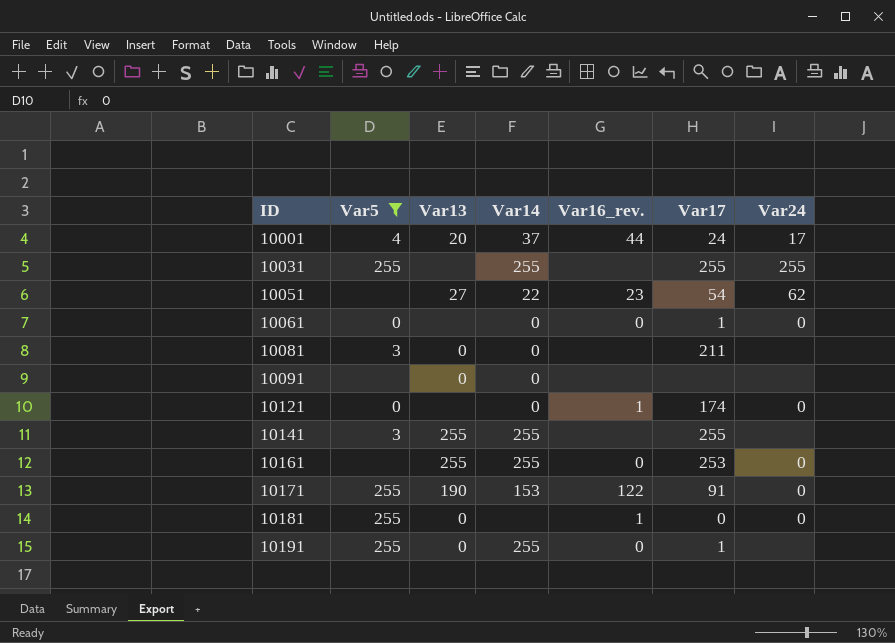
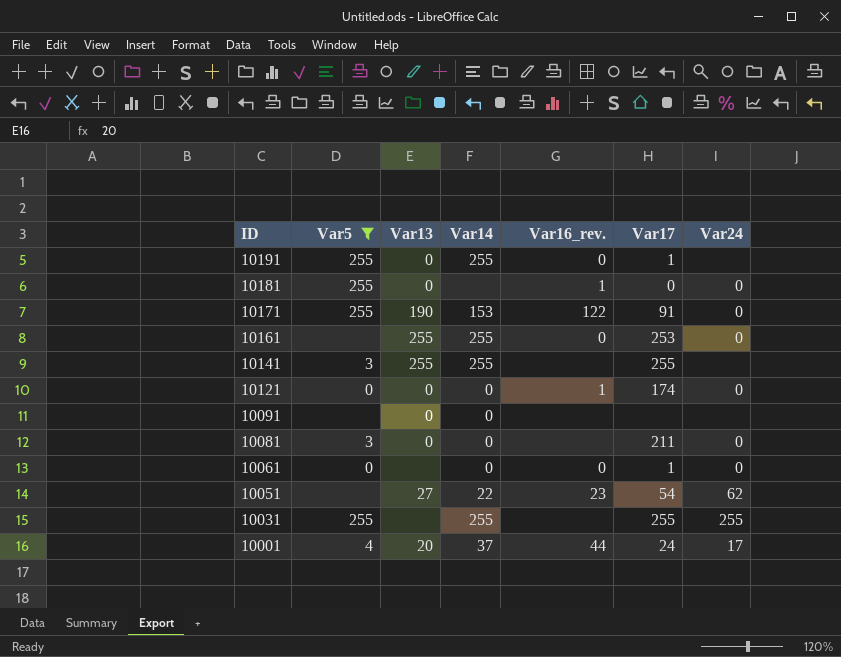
row order: ID ascending -> ID descending
10121 | Var13: none -> 0
10081 | Var24: none -> 0

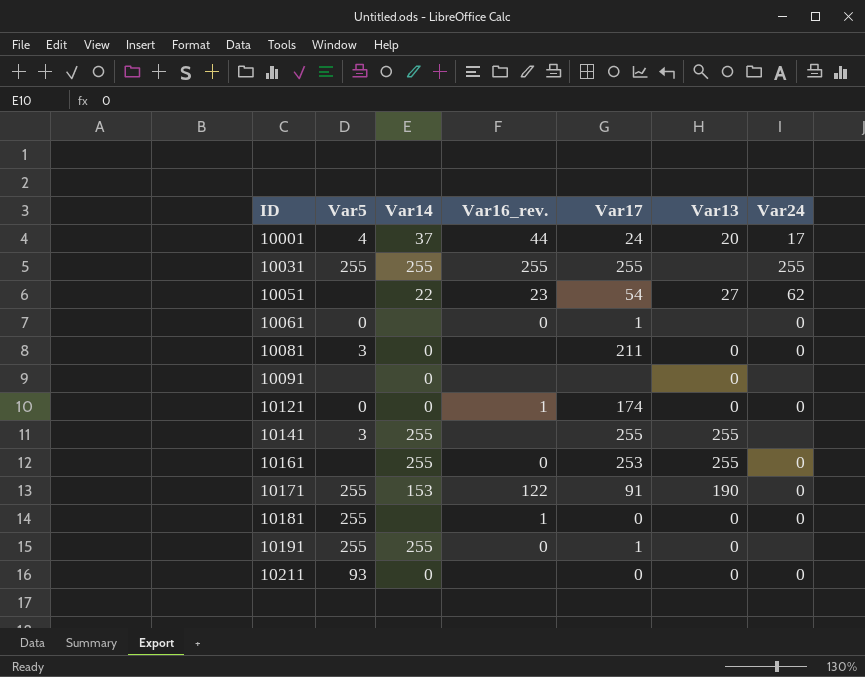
filter: Var5 != 93 -> none
row order: ID descending -> ID ascending
column Var13 | position: 3 -> 6
10031 | Var16_rev.: none -> 255
10061 | Var14: 0 -> none

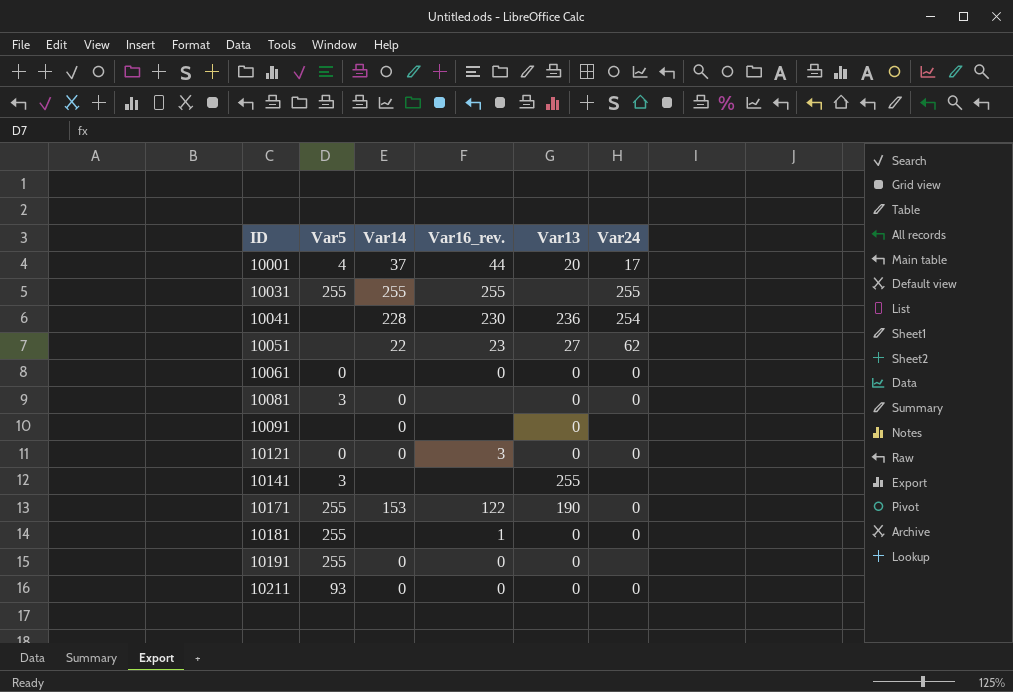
column Var17 | position: 5 -> none
row 10161: none | 255 | 0 | 253 | 255 | 0 -> none
row 10041: none -> none | 228 | 230 | 236 | 254
10061 | Var13: none -> 0
10121 | Var16_rev.: 1 -> 3
10141 | Var14: 255 -> none
10191 | Var14: 255 -> 0
10211 | Var16_rev.: none -> 0

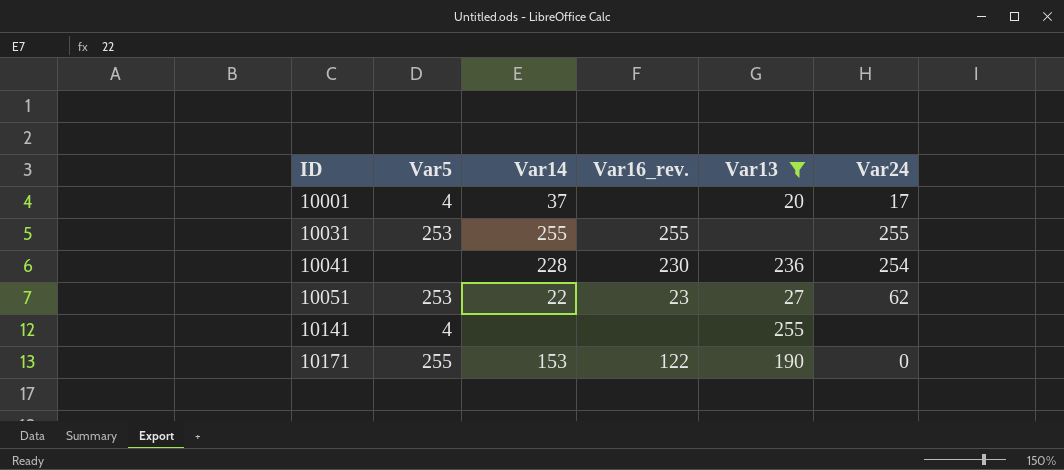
filter: none -> Var13 != 0
10001 | Var16_rev.: 44 -> none
10031 | Var5: 255 -> 253
10051 | Var5: none -> 253
10141 | Var5: 3 -> 4

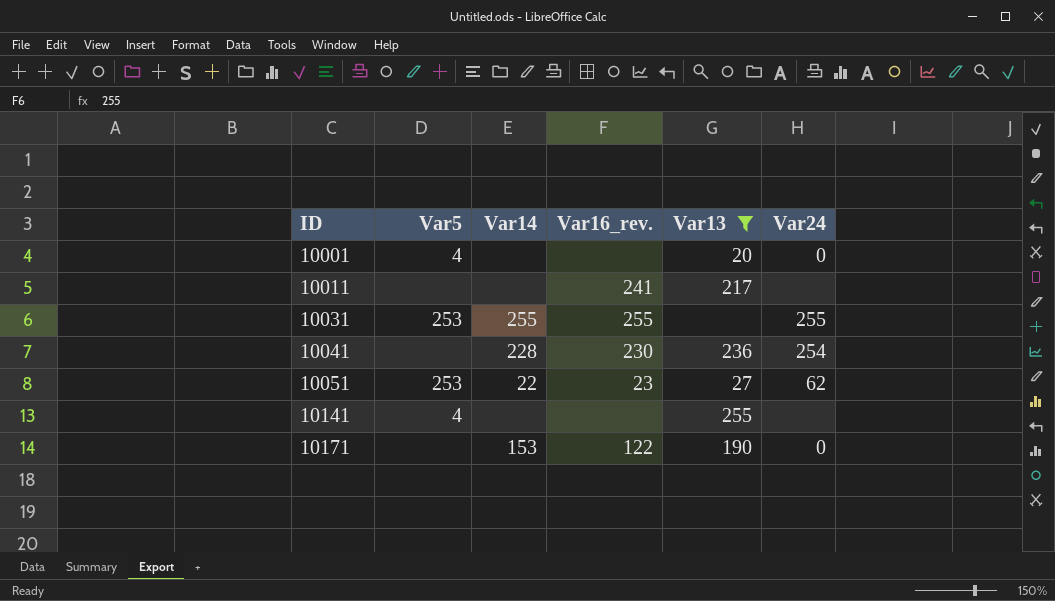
10001 | Var14: 37 -> none
10001 | Var24: 17 -> 0
row 10011: none -> none | none | 241 | 217 | none
10171 | Var5: 255 -> none

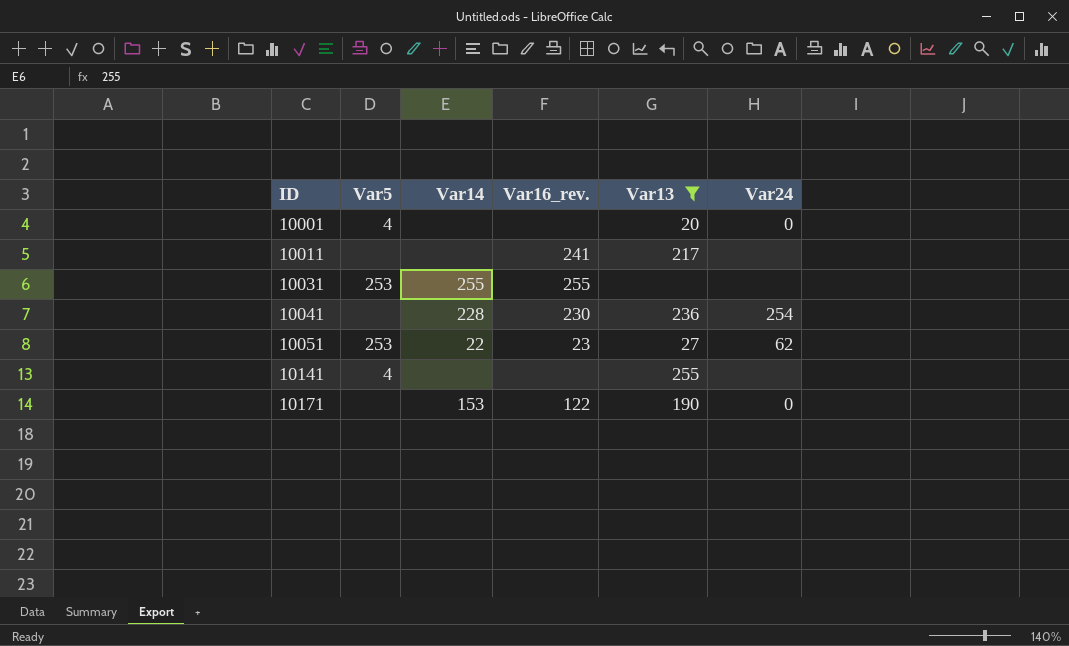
10031 | Var24: 255 -> none

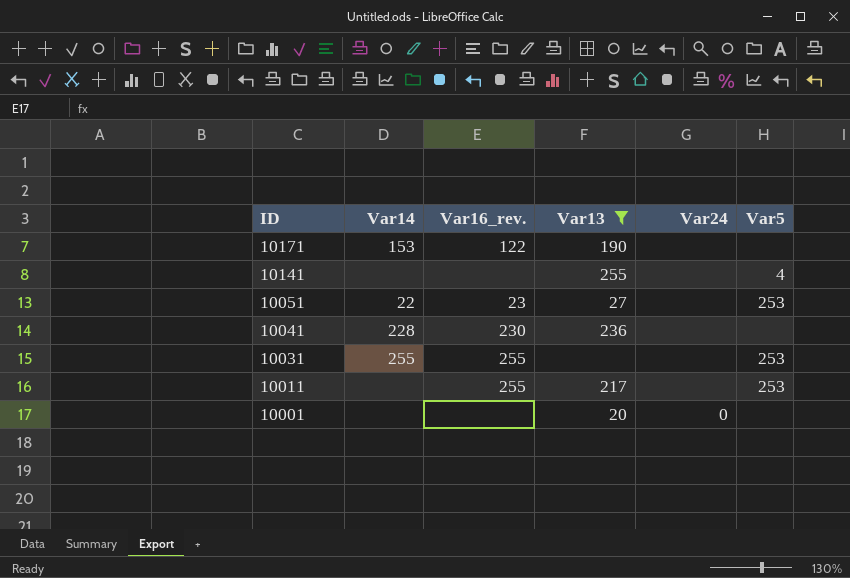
row order: ID ascending -> ID descending
column Var5 | position: 2 -> 6
10171 | Var24: 0 -> none
10051 | Var24: 62 -> none
10041 | Var24: 254 -> none
10011 | Var16_rev.: 241 -> 255
10011 | Var5: none -> 253
10001 | Var5: 4 -> none

